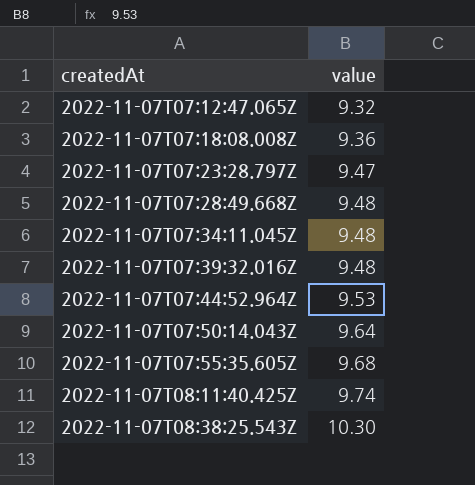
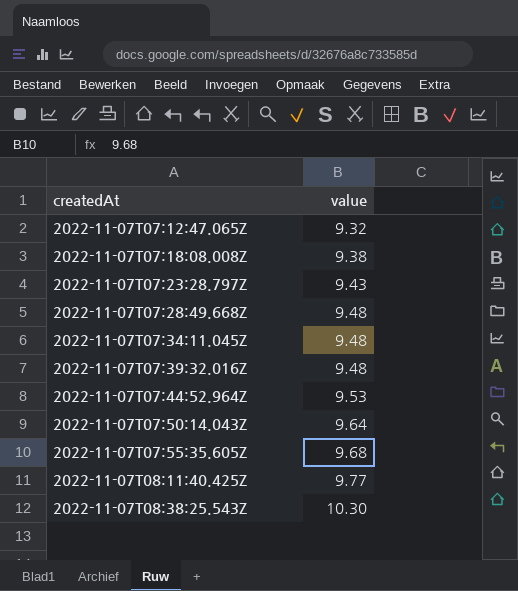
2022-11-07T07:18:08.008Z | value: 9.36 -> 9.38
2022-11-07T07:23:28.797Z | value: 9.47 -> 9.43
2022-11-07T08:11:40.425Z | value: 9.74 -> 9.77

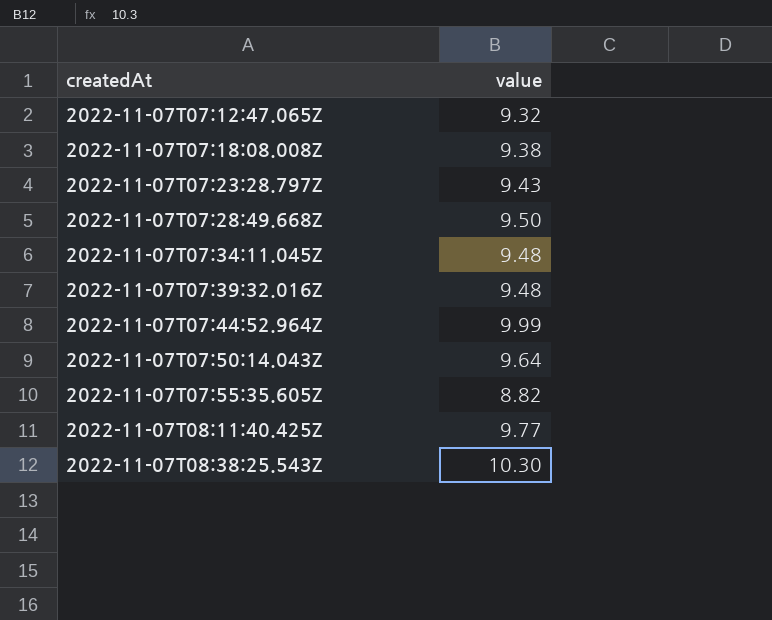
2022-11-07T07:28:49.668Z | value: 9.48 -> 9.50
2022-11-07T07:44:52.964Z | value: 9.53 -> 9.99
2022-11-07T07:55:35.605Z | value: 9.68 -> 8.82

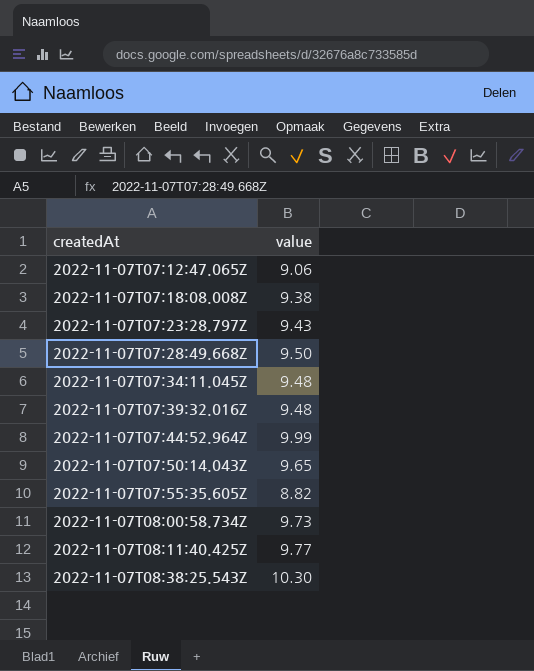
2022-11-07T07:12:47.065Z | value: 9.32 -> 9.06
2022-11-07T07:50:14.043Z | value: 9.64 -> 9.65
row 2022-11-07T08:00:58.734Z: none -> 9.73

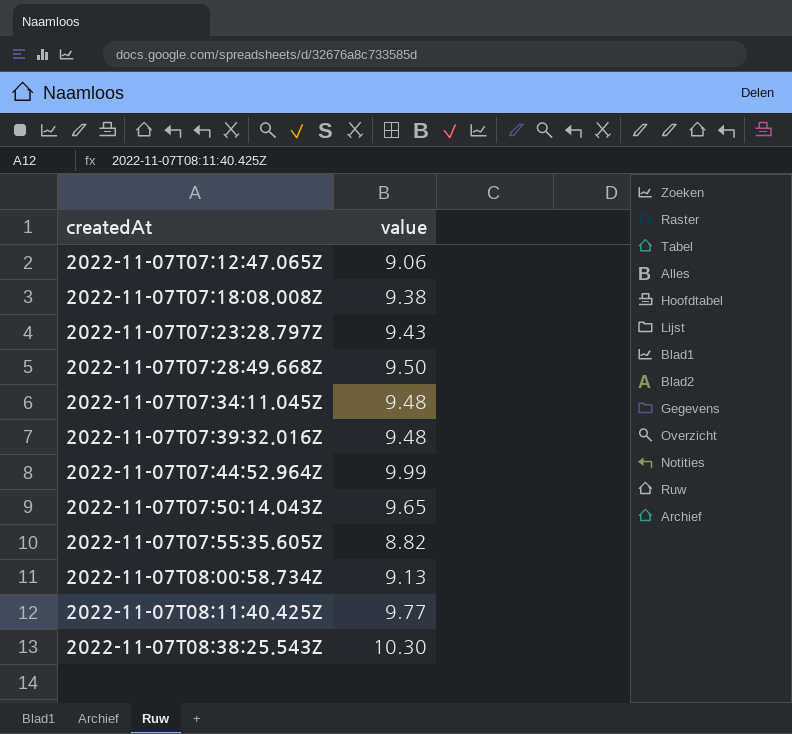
2022-11-07T08:00:58.734Z | value: 9.73 -> 9.13

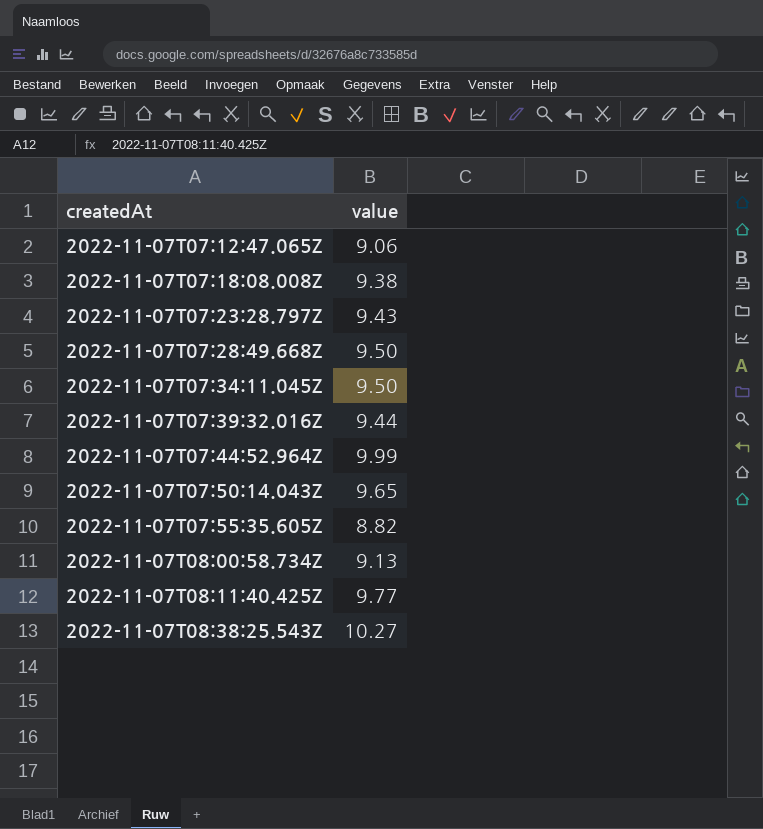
2022-11-07T07:34:11.045Z | value: 9.48 -> 9.50
2022-11-07T07:39:32.016Z | value: 9.48 -> 9.44
2022-11-07T08:38:25.543Z | value: 10.30 -> 10.27

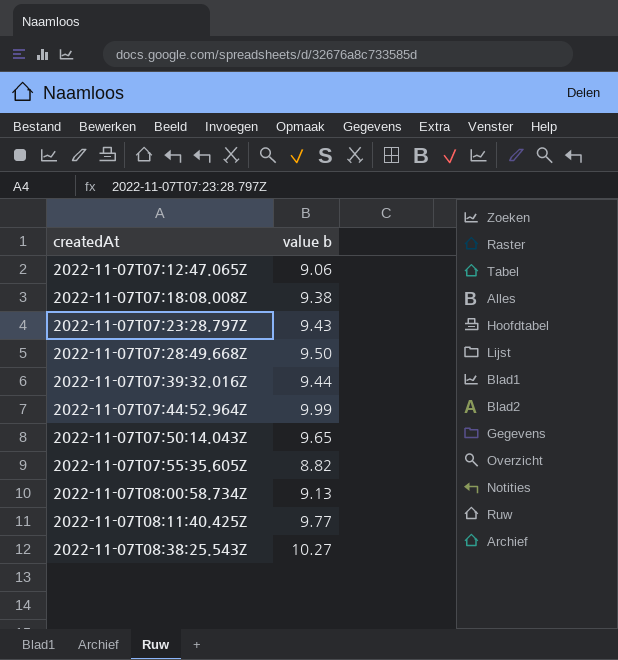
column name: value -> value b
row 2022-11-07T07:34:11.045Z: 9.50 -> none

